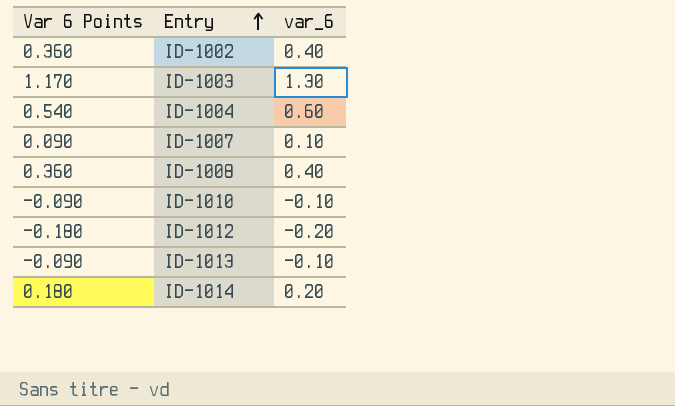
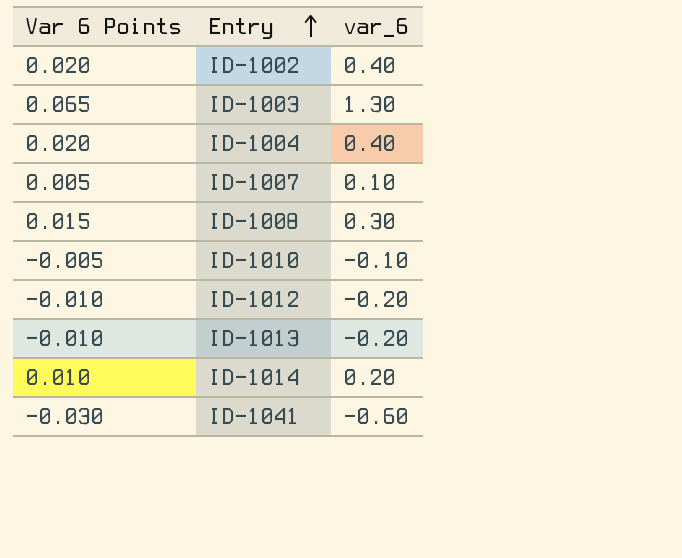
column Var 6 Points | formula: [var_6] * 0.9 -> [var_6] * 0.05
ID-1004 | var_6: 0.60 -> 0.40
ID-1008 | var_6: 0.40 -> 0.30
ID-1013 | var_6: -0.10 -> -0.20
row ID-1041: none -> -0.030 | -0.60

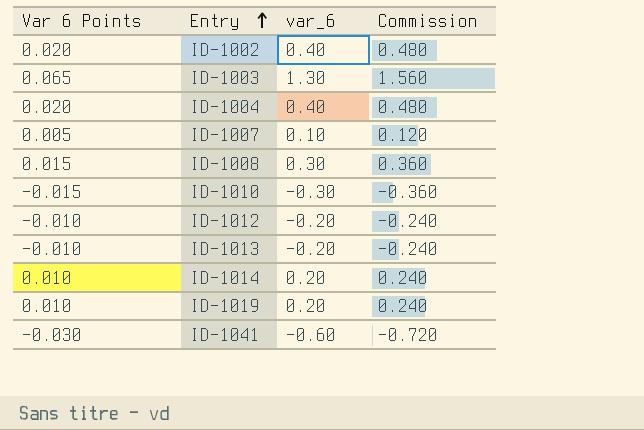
column Commission | formula: none -> [var_6] * 1.2
ID-1010 | Var 6 Points: -0.005 -> -0.015
ID-1010 | var_6: -0.10 -> -0.30
row ID-1019: none -> 0.010 | 0.20 | 0.240

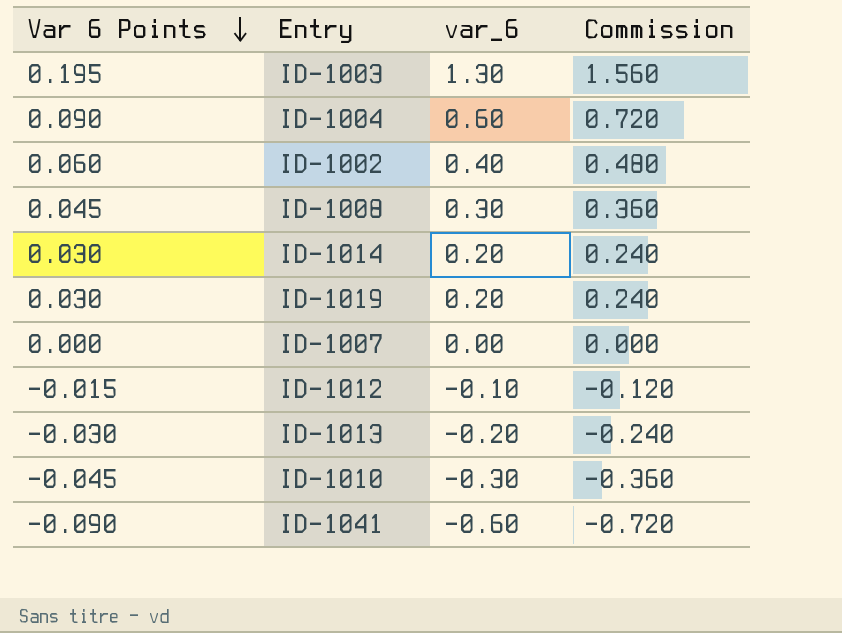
row order: Entry ascending -> Var 6 Points descending
column Var 6 Points | formula: [var_6] * 0.05 -> [var_6] * 0.15
ID-1004 | var_6: 0.40 -> 0.60
ID-1004 | Commission: 0.480 -> 0.720
ID-1007 | var_6: 0.10 -> 0.00
ID-1007 | Commission: 0.120 -> 0.000
ID-1012 | var_6: -0.20 -> -0.10
ID-1012 | Commission: -0.240 -> -0.120

